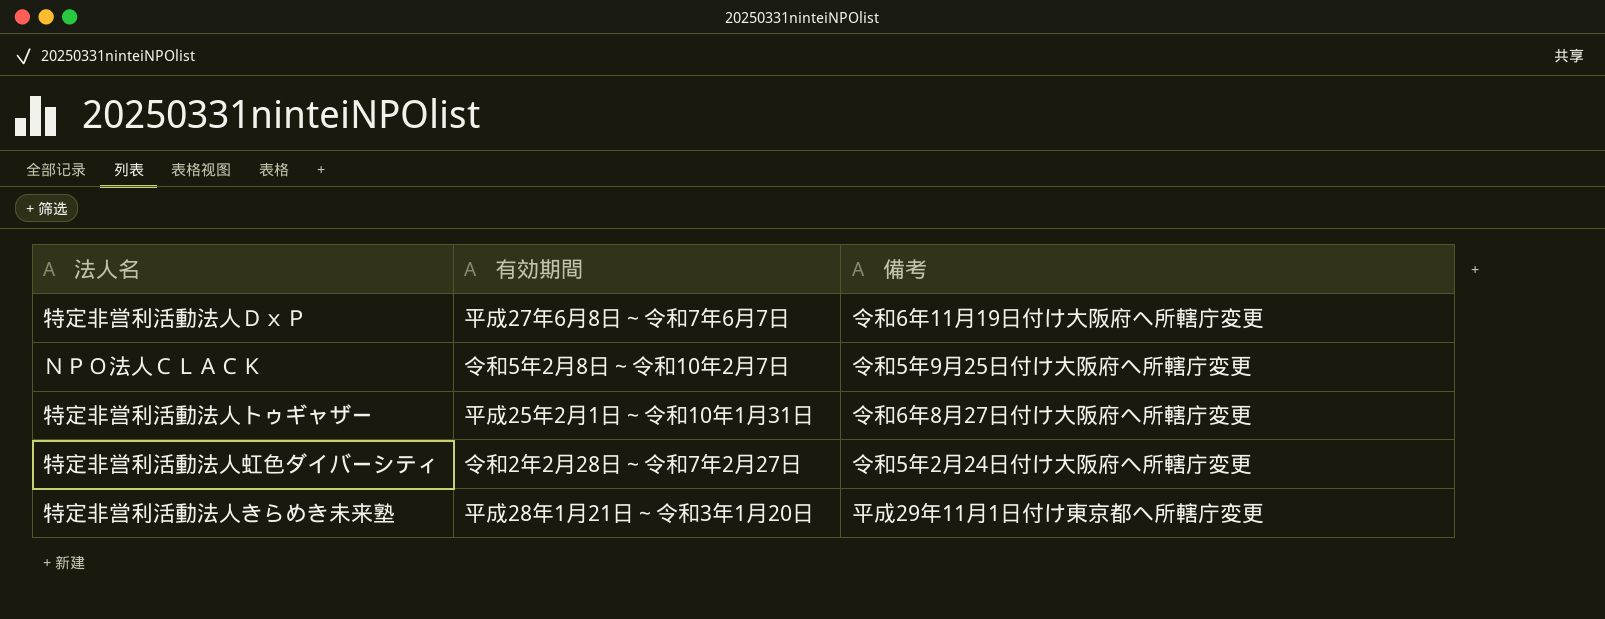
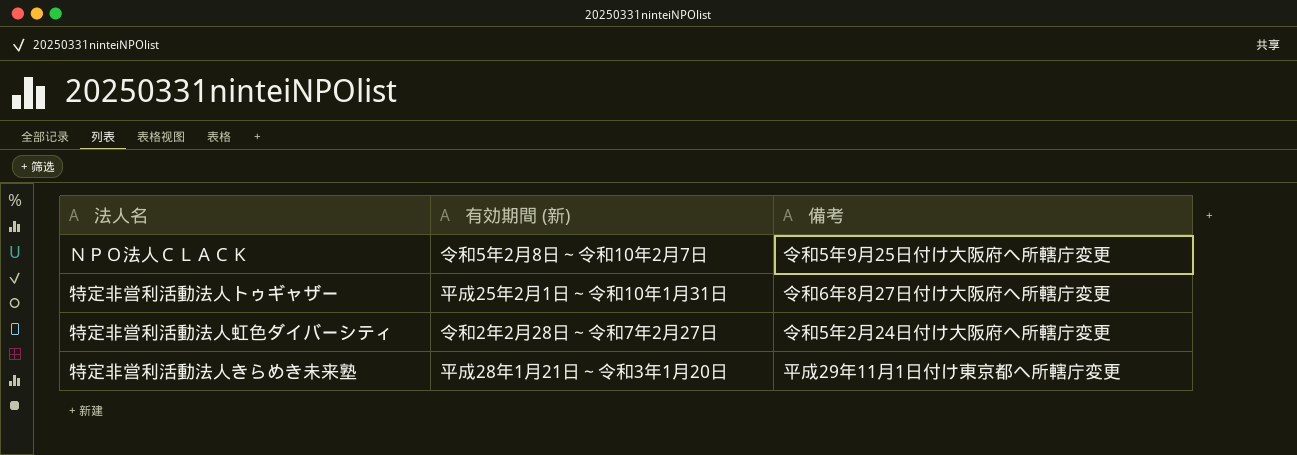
column name: 有効期間 -> 有効期間 (新)
row 特定非営利活動法人ＤｘＰ: 平成27年6月8日～令和7年6月7日 | 令和6年11月19日付け大阪府へ所轄庁変更 -> none

